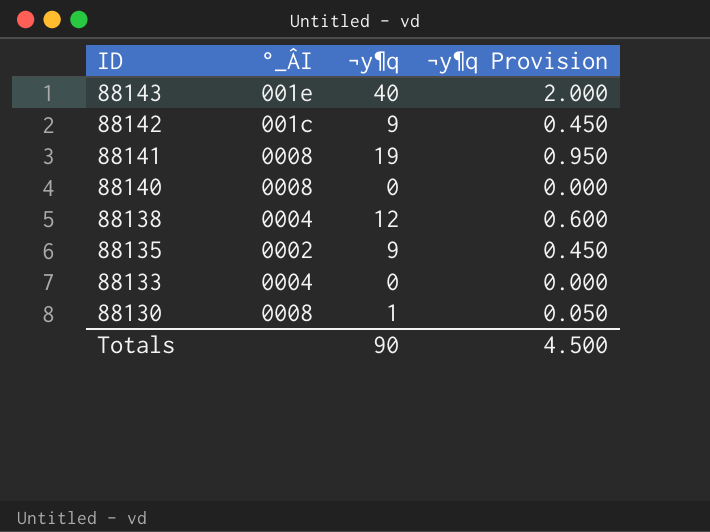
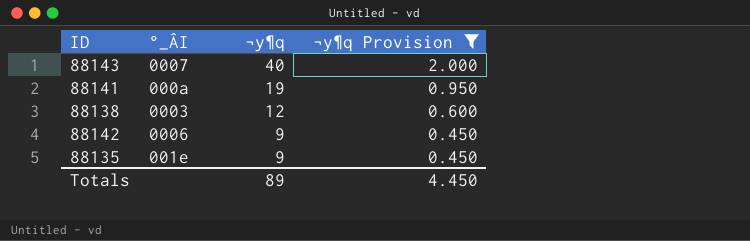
filter: none -> ¬y¶q Provision >= 0.450
row order: ID descending -> ¬y¶q descending
88143 | °_ÂI: 001e -> 0007
88141 | °_ÂI: 0008 -> 000a
88138 | °_ÂI: 0004 -> 0003
88142 | °_ÂI: 001c -> 0006
88135 | °_ÂI: 0002 -> 001e
Totals | ¬y¶q: 90 -> 89
Totals | ¬y¶q Provision: 4.500 -> 4.450

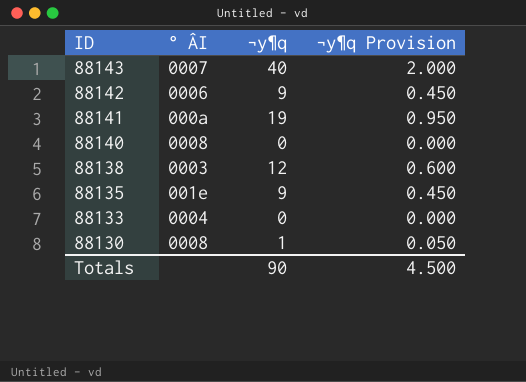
filter: ¬y¶q Provision >= 0.450 -> none
row order: ¬y¶q descending -> ID descending
column name: °_ÂI -> ° ÂI
Totals | ¬y¶q: 89 -> 90
Totals | ¬y¶q Provision: 4.450 -> 4.500

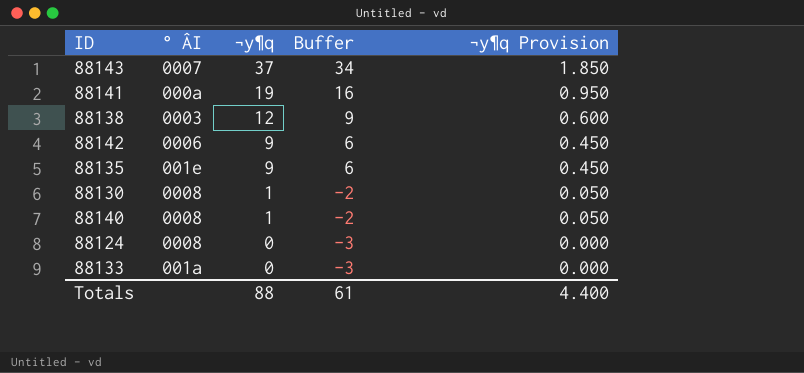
row order: ID descending -> ¬y¶q descending
column Buffer | formula: none -> [¬y¶q] - 3
88143 | ¬y¶q: 40 -> 37
88143 | ¬y¶q Provision: 2.000 -> 1.850
88140 | ¬y¶q: 0 -> 1
88140 | ¬y¶q Provision: 0.000 -> 0.050
row 88124: none -> 0008 | 0 | -3 | 0.000
88133 | ° ÂI: 0004 -> 001a
Totals | ¬y¶q: 90 -> 88
Totals | ¬y¶q Provision: 4.500 -> 4.400

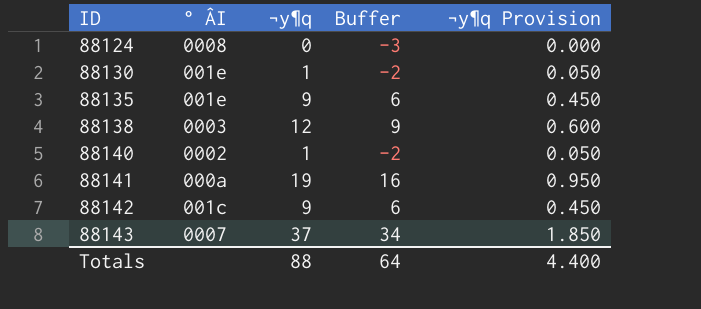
row order: ¬y¶q descending -> ID ascending
row 88133: 001a | 0 | -3 | 0.000 -> none
88130 | ° ÂI: 0008 -> 001e
88140 | ° ÂI: 0008 -> 0002
88142 | ° ÂI: 0006 -> 001c
Totals | Buffer: 61 -> 64

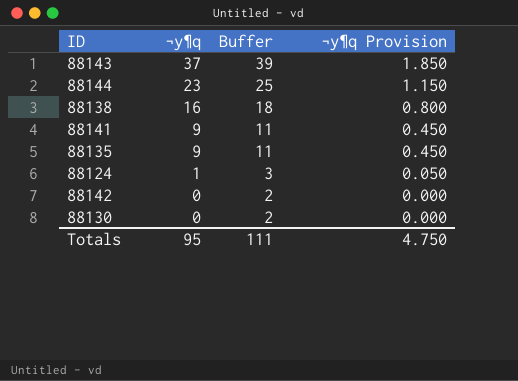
row order: ID ascending -> ¬y¶q descending
column ° ÂI | position: 2 -> none
column Buffer | formula: [¬y¶q] - 3 -> [¬y¶q] + 2
row 88140: 0002 | 1 | -2 | 0.050 -> none
row 88144: none -> 23 | 25 | 1.150
88138 | ¬y¶q: 12 -> 16
88138 | ¬y¶q Provision: 0.600 -> 0.800
88141 | ¬y¶q: 19 -> 9
88141 | ¬y¶q Provision: 0.950 -> 0.450
88124 | ¬y¶q: 0 -> 1
88124 | ¬y¶q Provision: 0.000 -> 0.050
88142 | ¬y¶q: 9 -> 0
88142 | ¬y¶q Provision: 0.450 -> 0.000
88130 | ¬y¶q: 1 -> 0
88130 | ¬y¶q Provision: 0.050 -> 0.000
Totals | ¬y¶q: 88 -> 95
Totals | Buffer: 64 -> 111
Totals | ¬y¶q Provision: 4.400 -> 4.750

